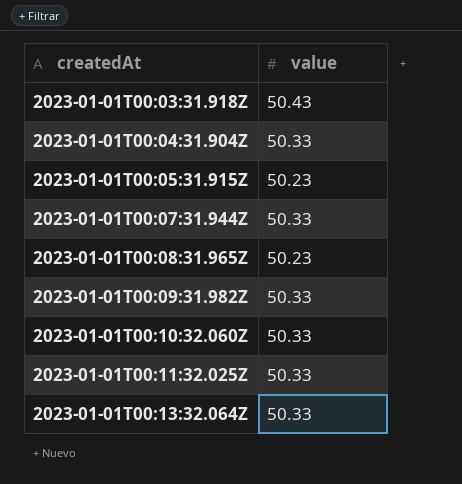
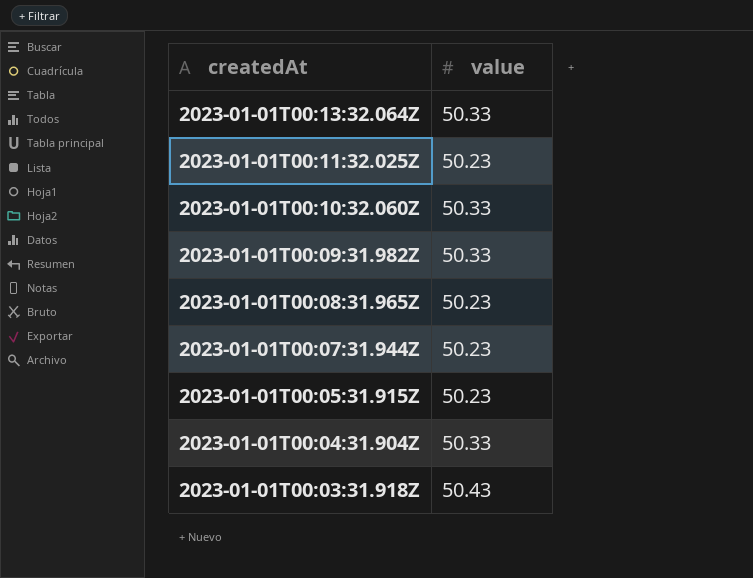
row order: createdAt ascending -> createdAt descending
2023-01-01T00:11:32.025Z | value: 50.33 -> 50.23
2023-01-01T00:07:31.944Z | value: 50.33 -> 50.23

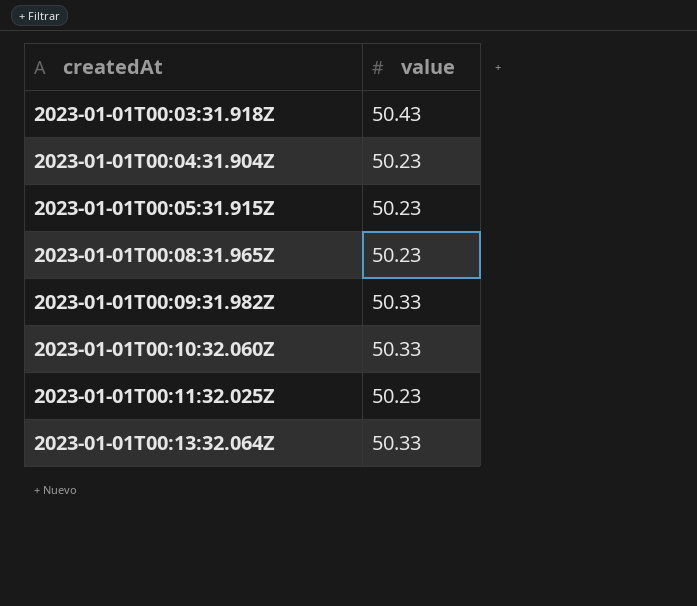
row order: createdAt descending -> createdAt ascending
row 2023-01-01T00:07:31.944Z: 50.23 -> none
2023-01-01T00:04:31.904Z | value: 50.33 -> 50.23

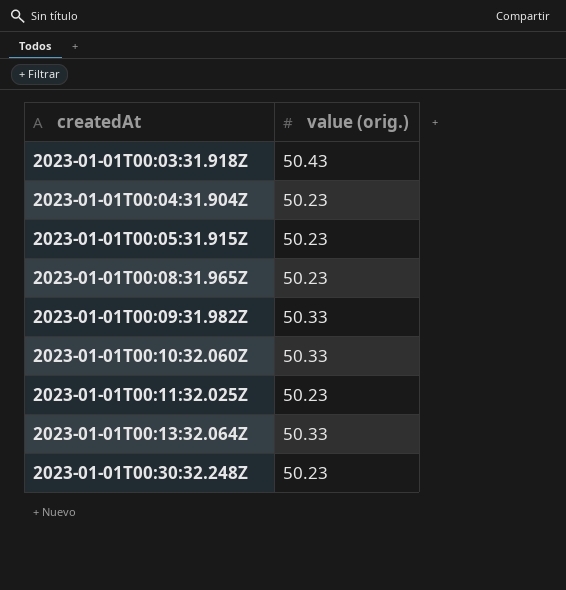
column name: value -> value (orig.)
row 2023-01-01T00:30:32.248Z: none -> 50.23

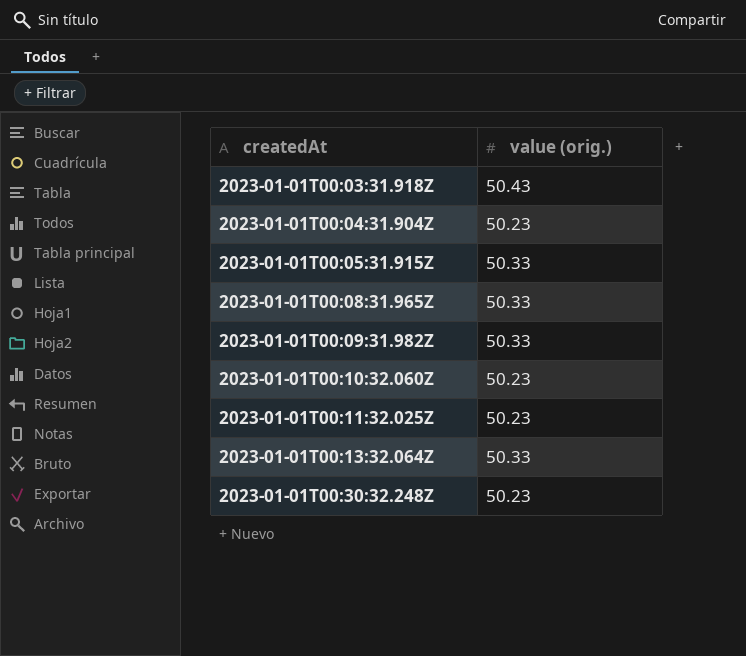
2023-01-01T00:05:31.915Z | value (orig.): 50.23 -> 50.33
2023-01-01T00:08:31.965Z | value (orig.): 50.23 -> 50.33
2023-01-01T00:10:32.060Z | value (orig.): 50.33 -> 50.23

